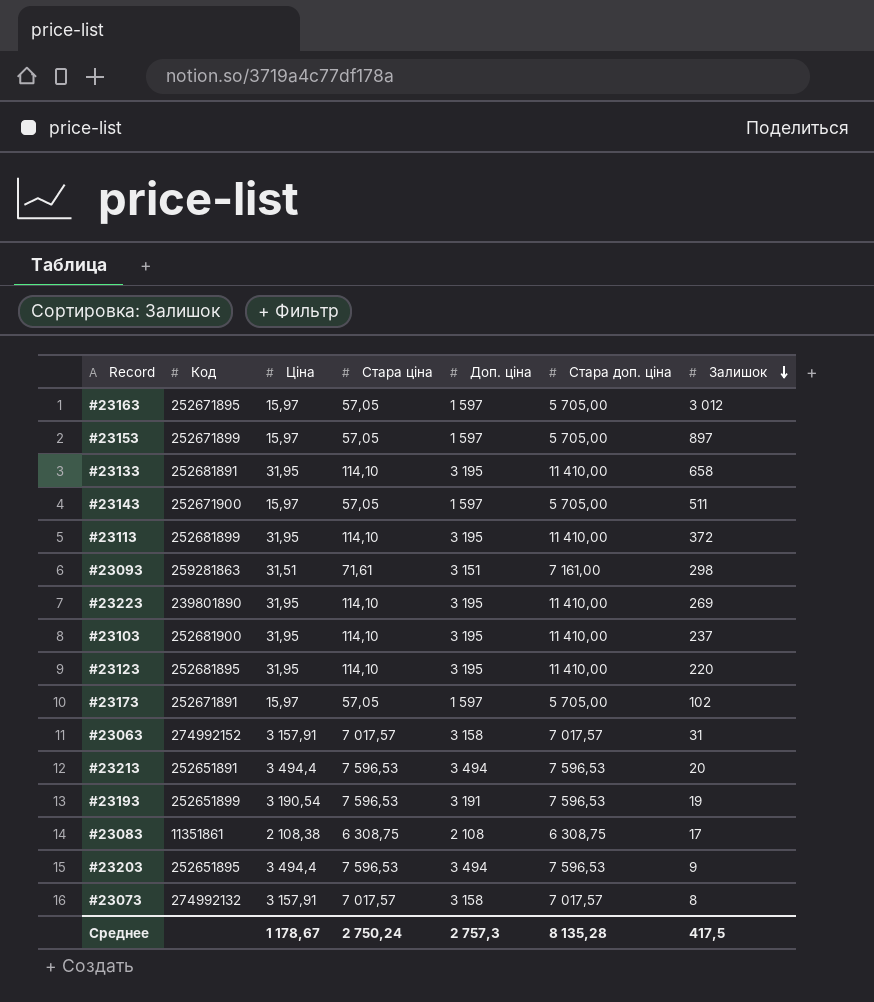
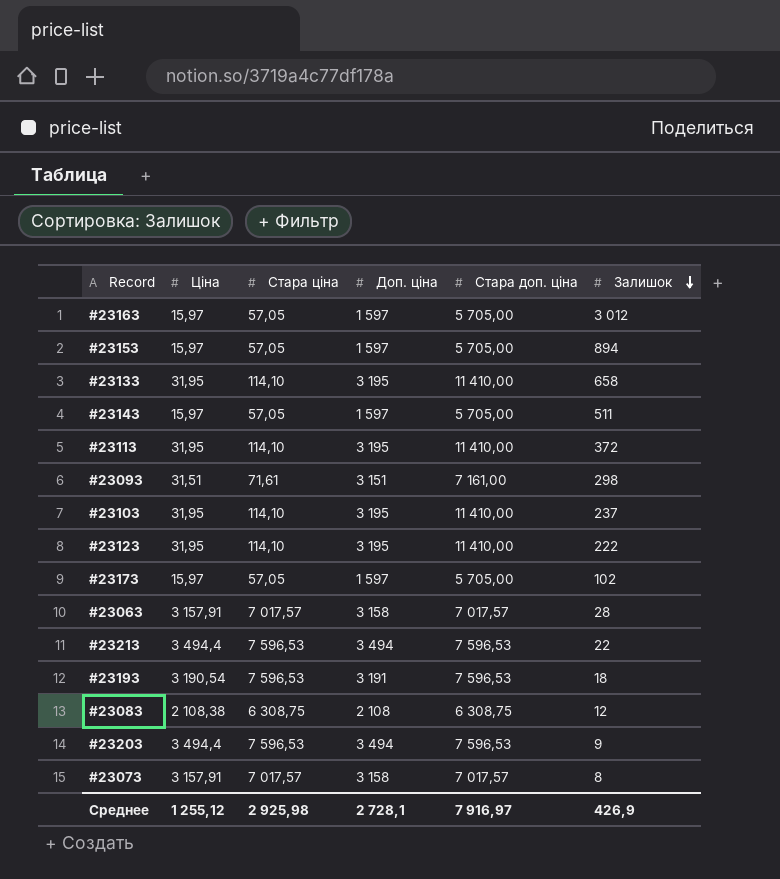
column Код | position: 2 -> none
row #23223: 239801890 | 31,95 | 114,10 | 3 195 | 11 410,00 | 269 -> none
#23153 | Залишок: 897 -> 894
#23123 | Залишок: 220 -> 222
#23063 | Залишок: 31 -> 28
#23213 | Залишок: 20 -> 22
#23193 | Залишок: 19 -> 18
#23083 | Залишок: 17 -> 12
Среднее | Ціна: 1 178,67 -> 1 255,12
Среднее | Стара ціна: 2 750,24 -> 2 925,98
Среднее | Доп. ціна: 2 757,3 -> 2 728,1
Среднее | Стара доп. ціна: 8 135,28 -> 7 916,97
Среднее | Залишок: 417,5 -> 426,9

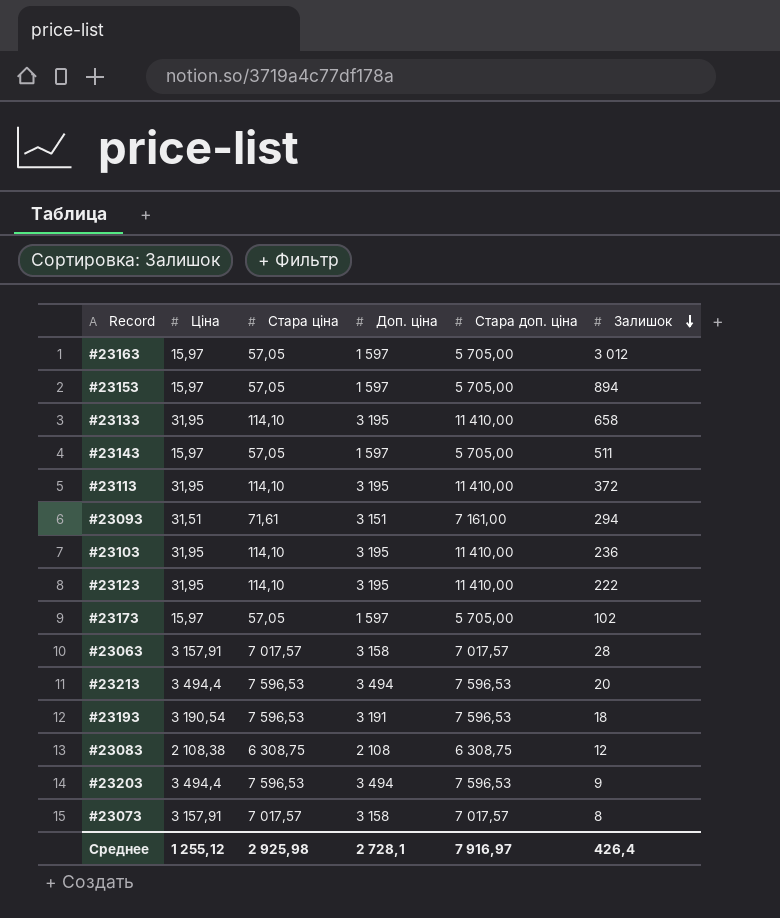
#23093 | Залишок: 298 -> 294
#23103 | Залишок: 237 -> 236
#23213 | Залишок: 22 -> 20
Среднее | Залишок: 426,9 -> 426,4

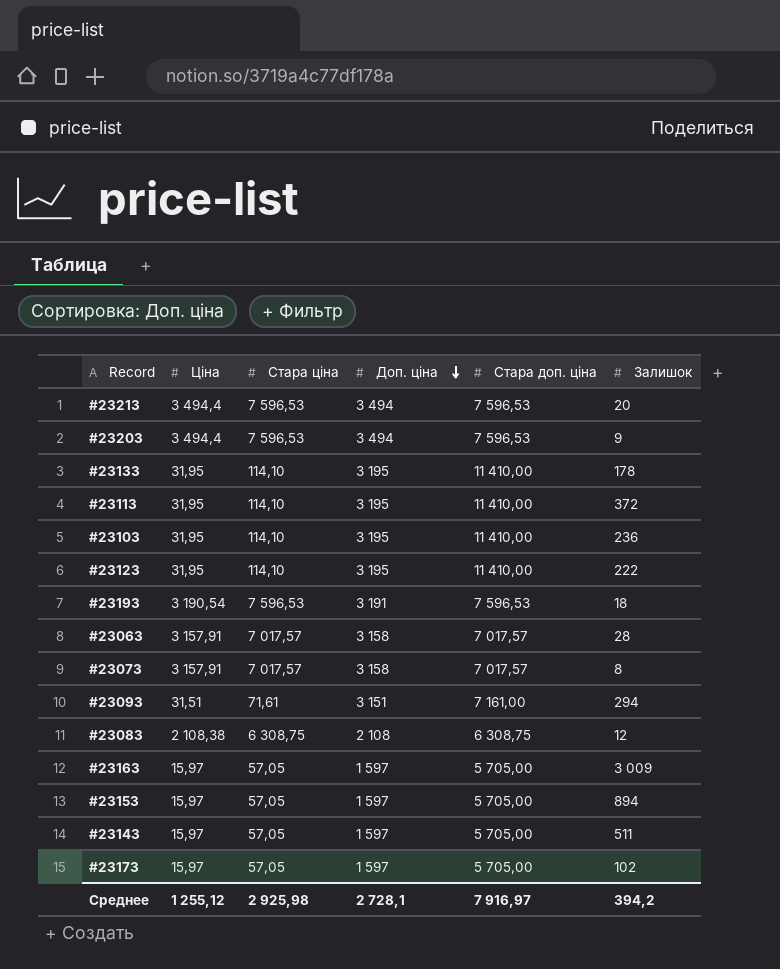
row order: Залишок descending -> Доп. ціна descending
#23133 | Залишок: 658 -> 178
#23163 | Залишок: 3 012 -> 3 009
Среднее | Залишок: 426,4 -> 394,2

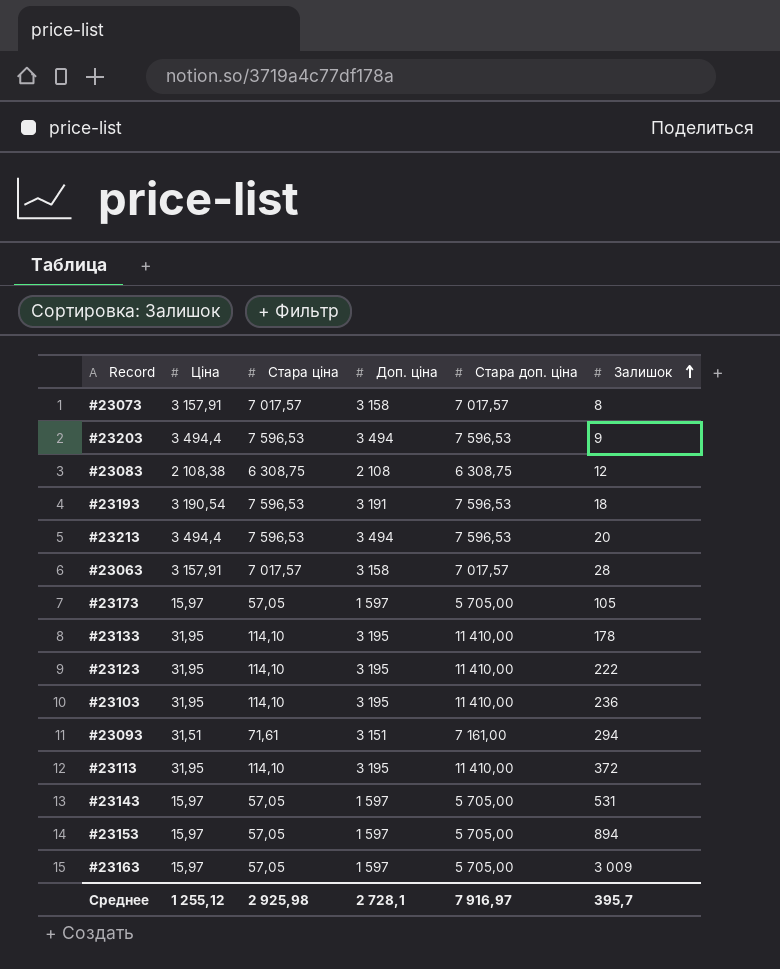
row order: Доп. ціна descending -> Залишок ascending
#23173 | Залишок: 102 -> 105
#23143 | Залишок: 511 -> 531
Среднее | Залишок: 394,2 -> 395,7

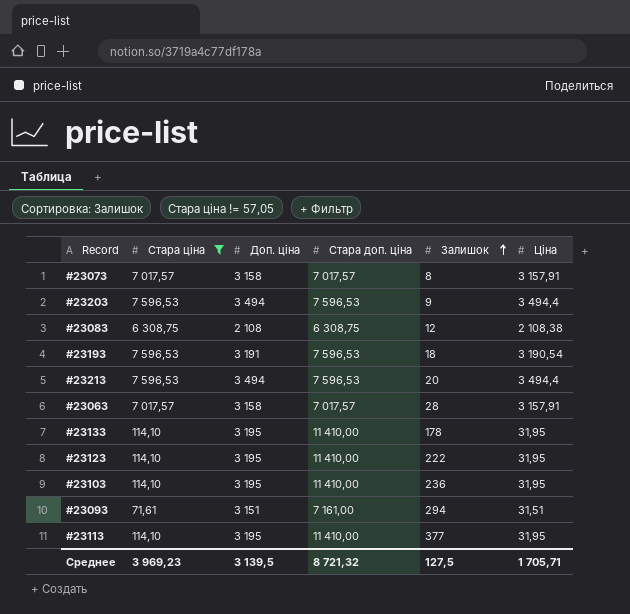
filter: none -> Стара ціна != 57,05
column Ціна | position: 2 -> 6
#23113 | Залишок: 372 -> 377
Среднее | Стара ціна: 2 925,98 -> 3 969,23
Среднее | Доп. ціна: 2 728,1 -> 3 139,5
Среднее | Стара доп. ціна: 7 916,97 -> 8 721,32
Среднее | Залишок: 395,7 -> 127,5
Среднее | Ціна: 1 255,12 -> 1 705,71

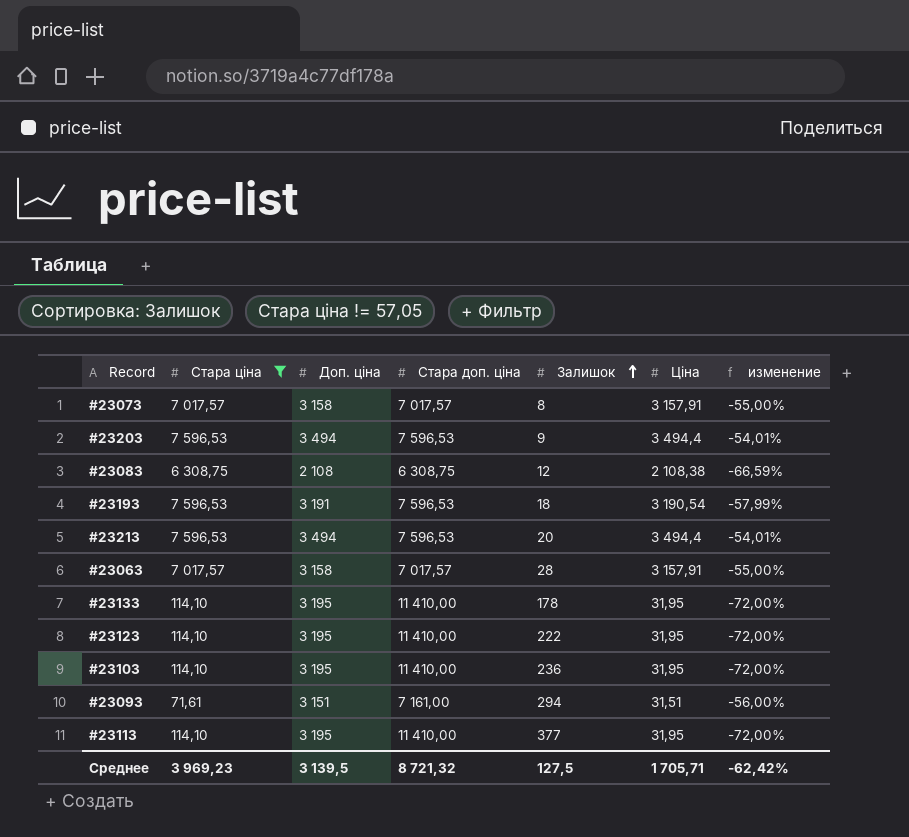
column изменение | formula: none -> ([Доп. ціна] - [Стара доп. ціна]) / [Стара доп. ціна]

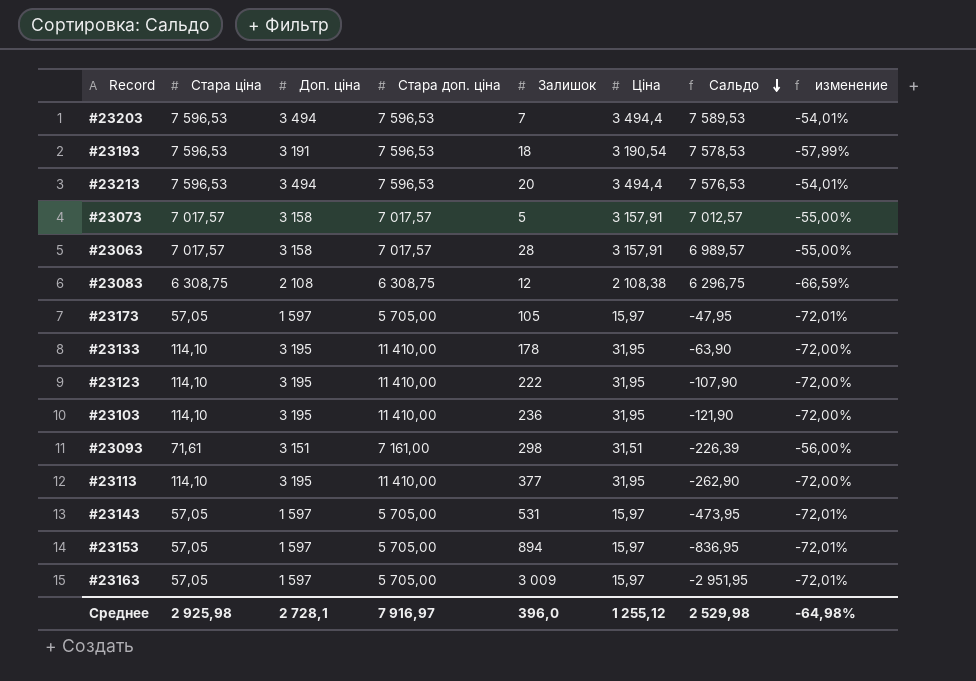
filter: Стара ціна != 57,05 -> none
row order: Залишок ascending -> Сальдо descending
column Сальдо | formula: none -> [Стара ціна] - [Залишок]
#23203 | Залишок: 9 -> 7
#23073 | Залишок: 8 -> 5
#23093 | Залишок: 294 -> 298
Среднее | Стара ціна: 3 969,23 -> 2 925,98
Среднее | Доп. ціна: 3 139,5 -> 2 728,1
Среднее | Стара доп. ціна: 8 721,32 -> 7 916,97
Среднее | Залишок: 127,5 -> 396,0
Среднее | Ціна: 1 705,71 -> 1 255,12
Среднее | изменение: -62,42% -> -64,98%

